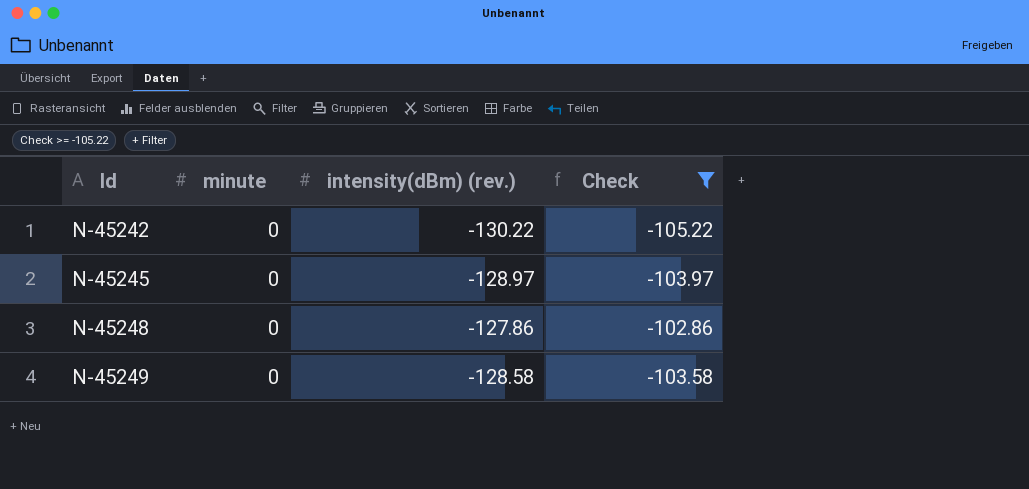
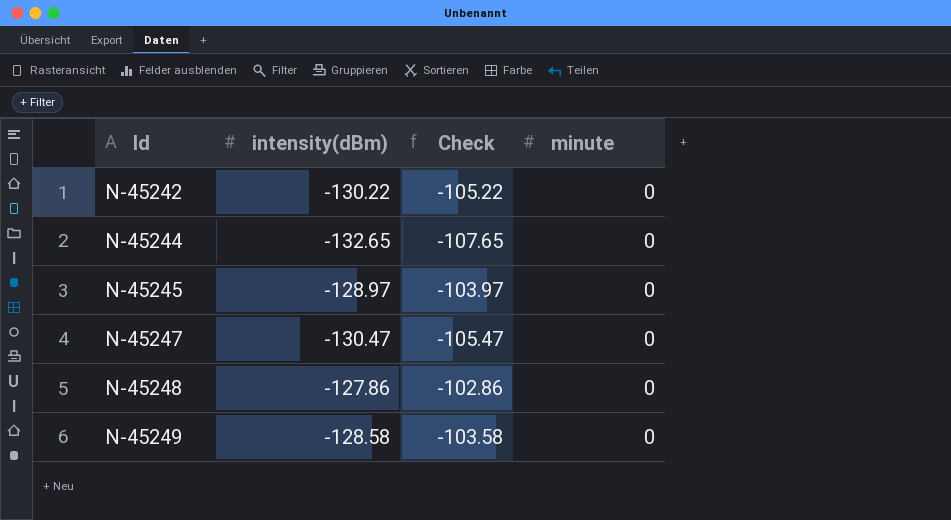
filter: Check >= -105.22 -> none
column name: intensity(dBm) (rev.) -> intensity(dBm)
column minute | position: 2 -> 4

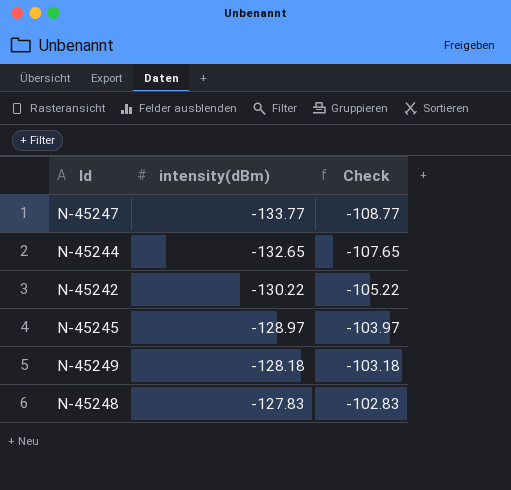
row order: Id ascending -> intensity(dBm) ascending
column minute | position: 4 -> none
N-45247 | intensity(dBm): -130.47 -> -133.77
N-45247 | Check: -105.47 -> -108.77
N-45249 | intensity(dBm): -128.58 -> -128.18
N-45249 | Check: -103.58 -> -103.18
N-45248 | intensity(dBm): -127.86 -> -127.83
N-45248 | Check: -102.86 -> -102.83

